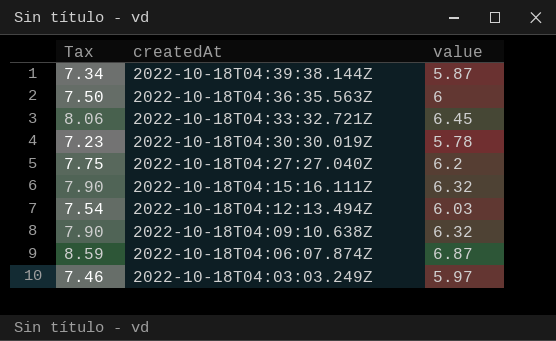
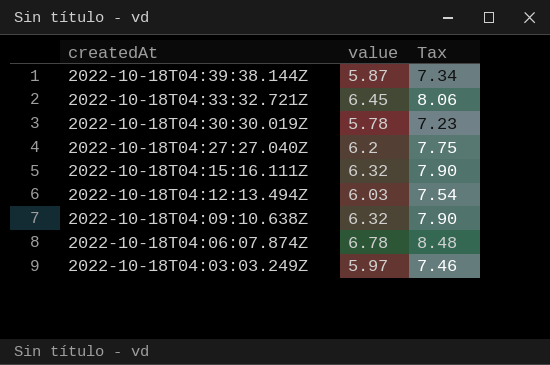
column Tax | position: 1 -> 3
row 2022-10-18T04:36:35.563Z: 7.50 | 6 -> none
2022-10-18T04:06:07.874Z | value: 6.87 -> 6.78
2022-10-18T04:06:07.874Z | Tax: 8.59 -> 8.48

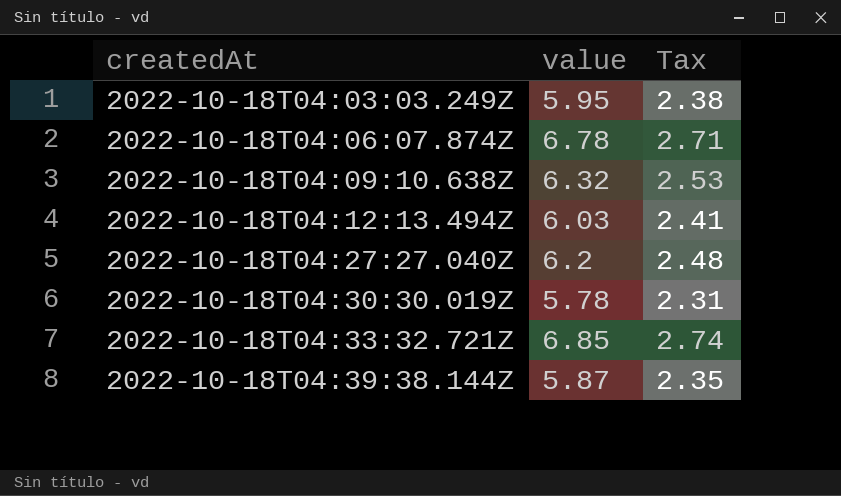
row order: createdAt descending -> createdAt ascending
column Tax | formula: [value] * 1.25 -> [value] * 0.4
row 2022-10-18T04:15:16.111Z: 6.32 | 7.90 -> none
2022-10-18T04:03:03.249Z | value: 5.97 -> 5.95
2022-10-18T04:33:32.721Z | value: 6.45 -> 6.85

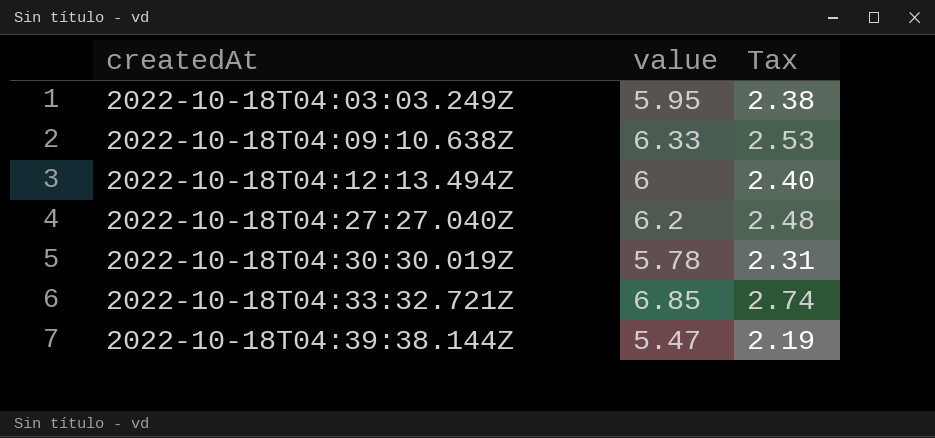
row 2022-10-18T04:06:07.874Z: 6.78 | 2.71 -> none
2022-10-18T04:09:10.638Z | value: 6.32 -> 6.33
2022-10-18T04:12:13.494Z | value: 6.03 -> 6
2022-10-18T04:12:13.494Z | Tax: 2.41 -> 2.40
2022-10-18T04:39:38.144Z | value: 5.87 -> 5.47
2022-10-18T04:39:38.144Z | Tax: 2.35 -> 2.19

